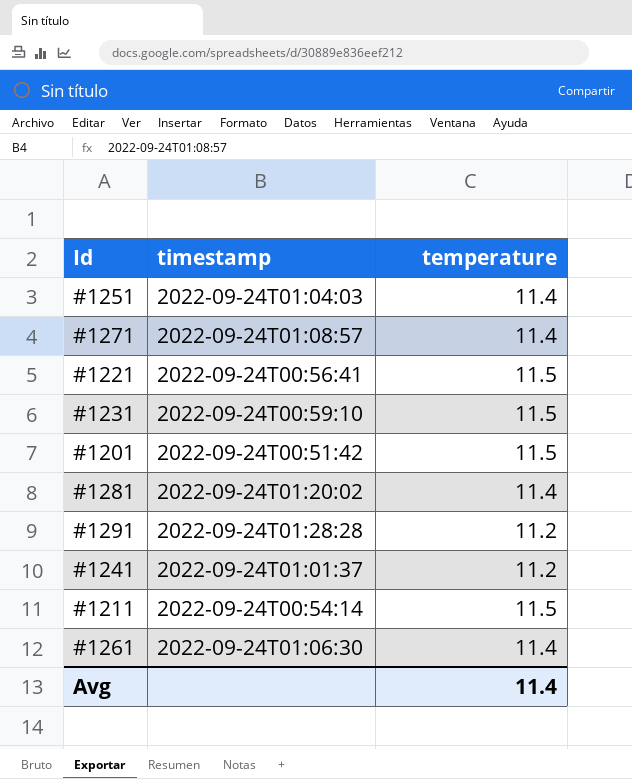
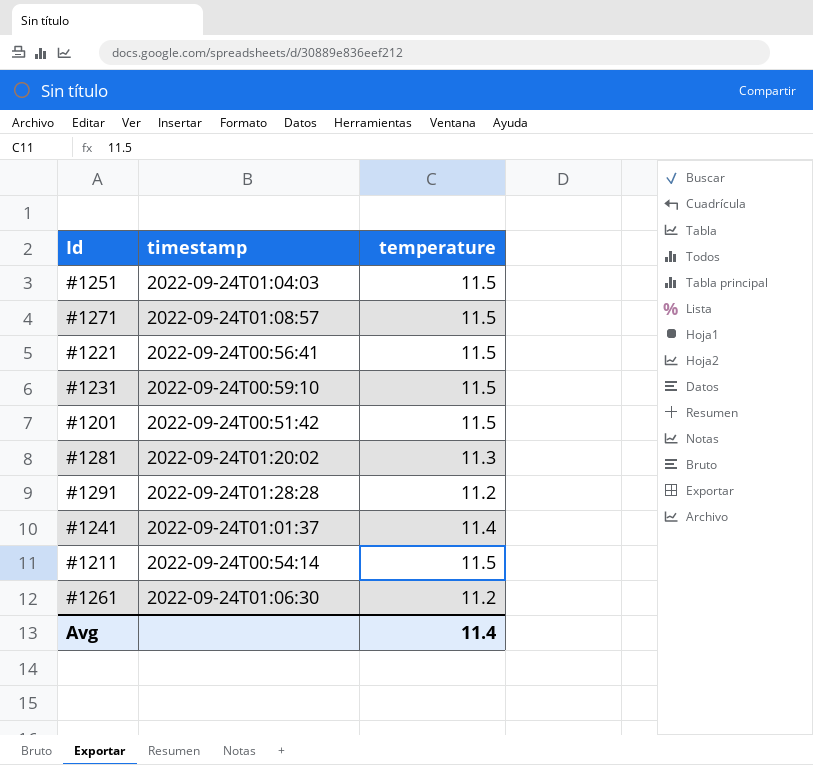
#1251 | temperature: 11.4 -> 11.5
#1271 | temperature: 11.4 -> 11.5
#1281 | temperature: 11.4 -> 11.3
#1241 | temperature: 11.2 -> 11.4
#1261 | temperature: 11.4 -> 11.2

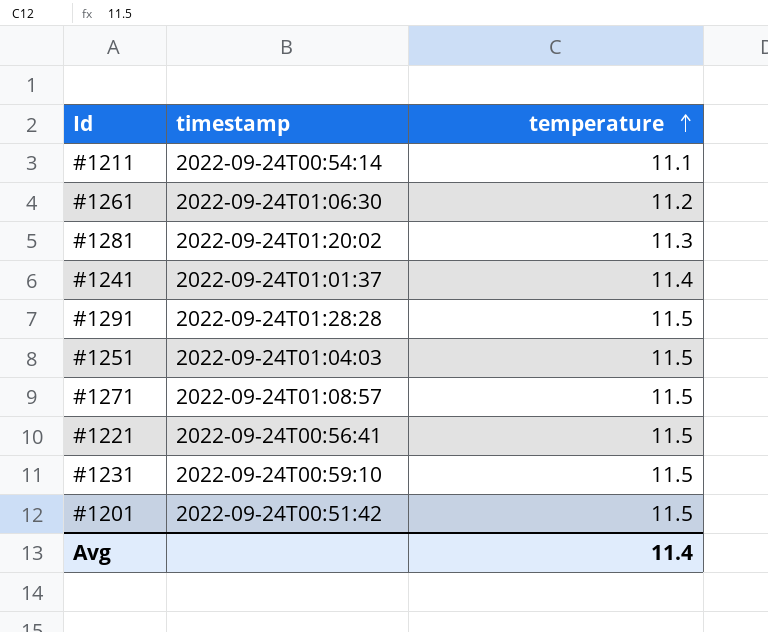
row order: none -> temperature ascending
#1211 | temperature: 11.5 -> 11.1
#1291 | temperature: 11.2 -> 11.5

